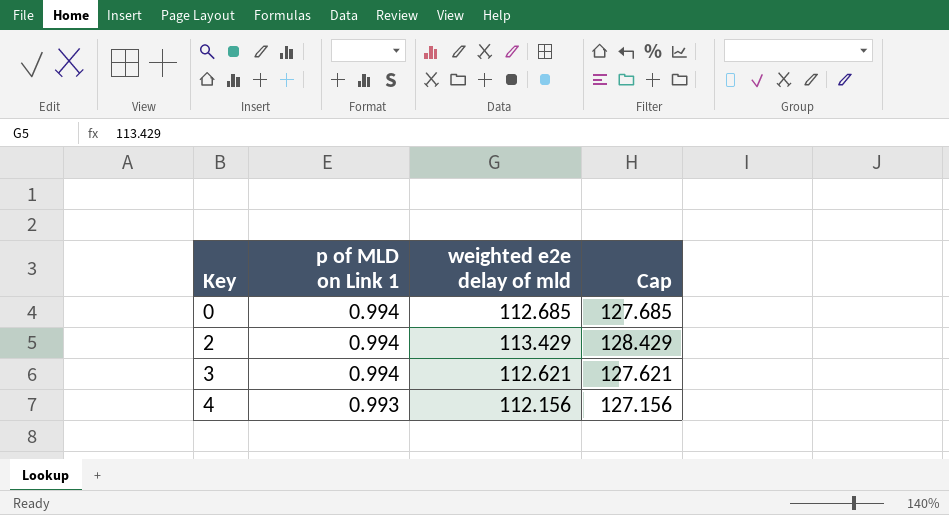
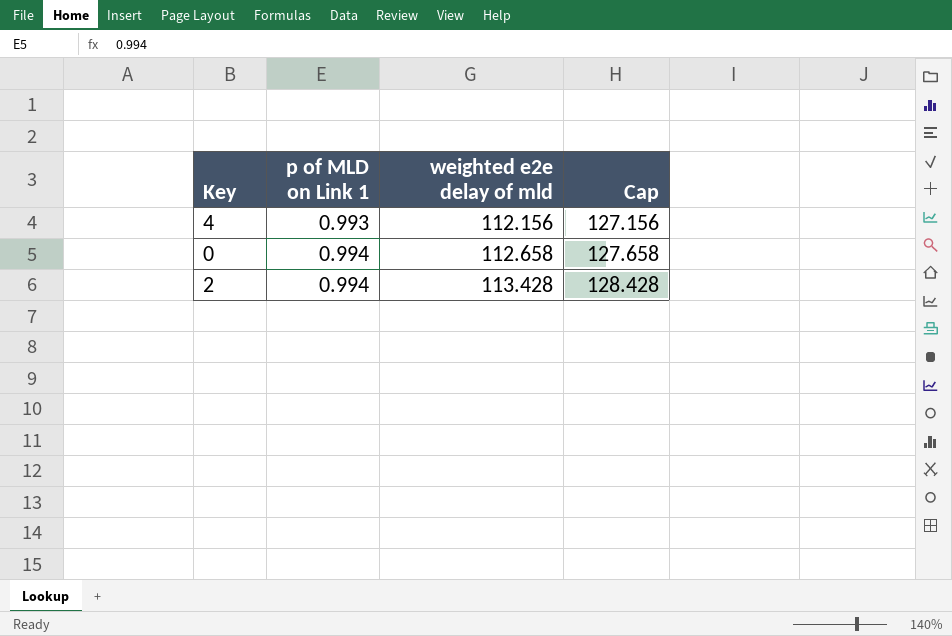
row order: Key ascending -> p of MLD on Link 1 ascending
row 3: 0.994 | 112.621 | 127.621 -> none
0 | weighted e2e delay of mld: 112.685 -> 112.658
0 | Cap: 127.685 -> 127.658
2 | weighted e2e delay of mld: 113.429 -> 113.428
2 | Cap: 128.429 -> 128.428

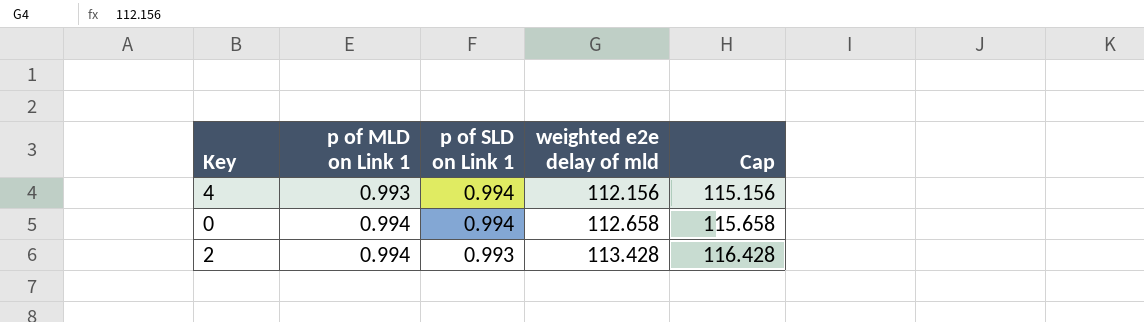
column p of SLD on Link 1 | position: none -> 3
column Cap | formula: [weighted e2e delay of mld] + 15 -> [weighted e2e delay of mld] + 3

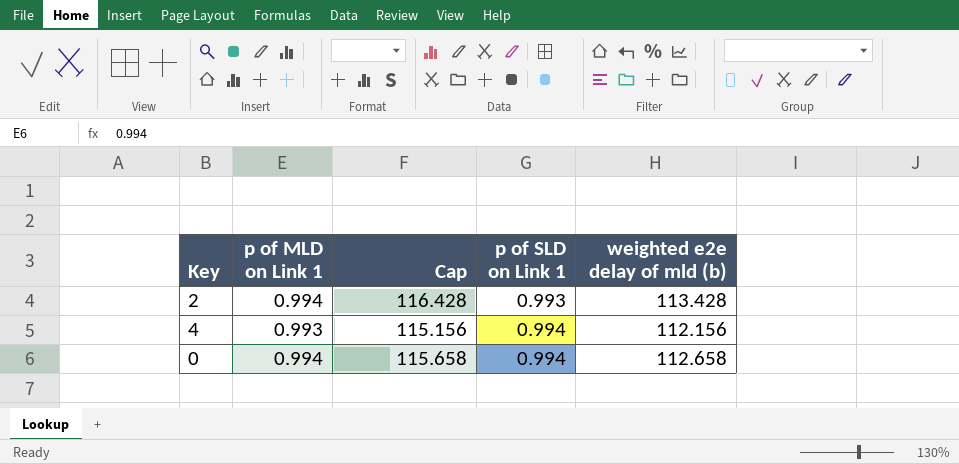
row order: p of MLD on Link 1 ascending -> p of SLD on Link 1 ascending
column Cap | position: 5 -> 3
column name: weighted e2e delay of mld -> weighted e2e delay of mld (b)

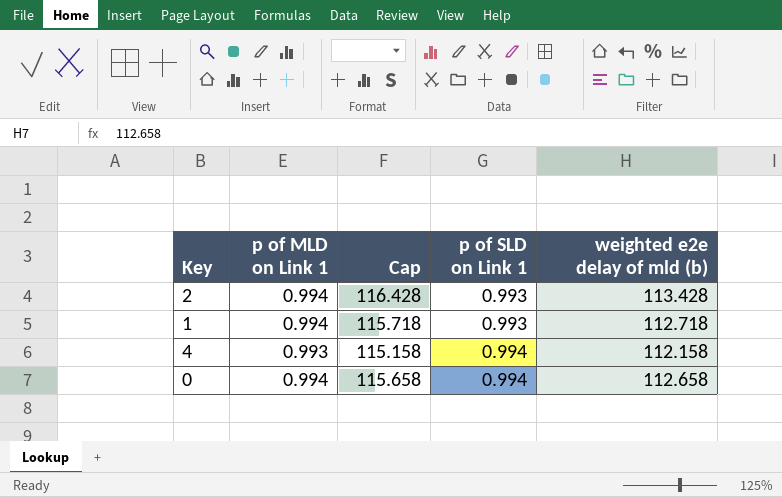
row 1: none -> 0.994 | 115.718 | 0.993 | 112.718
4 | Cap: 115.156 -> 115.158
4 | weighted e2e delay of mld (b): 112.156 -> 112.158

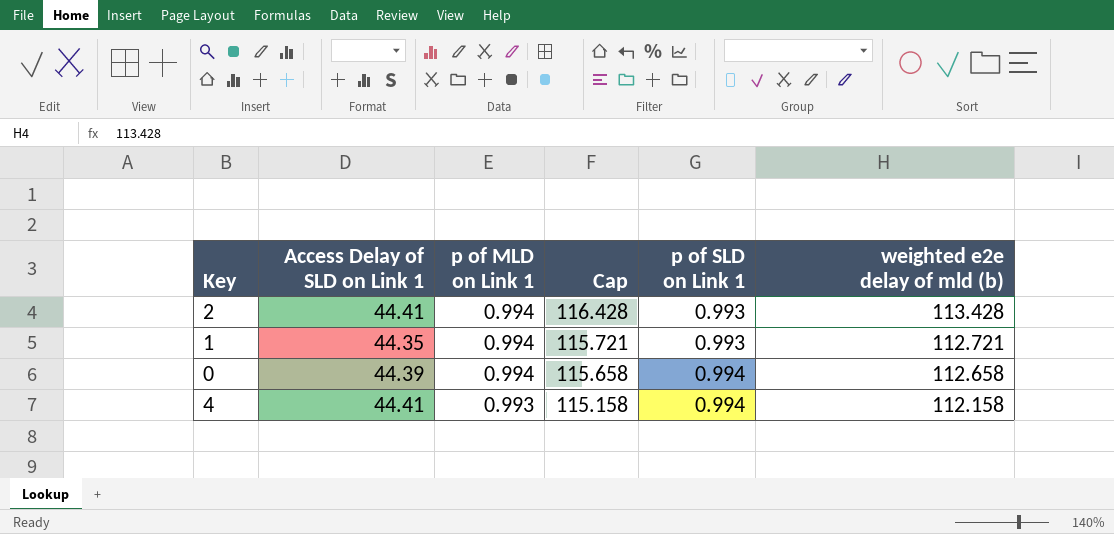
row order: p of SLD on Link 1 ascending -> p of MLD on Link 1 descending
column Access Delay of SLD on Link 1 | position: none -> 2
1 | Cap: 115.718 -> 115.721
1 | weighted e2e delay of mld (b): 112.718 -> 112.721

